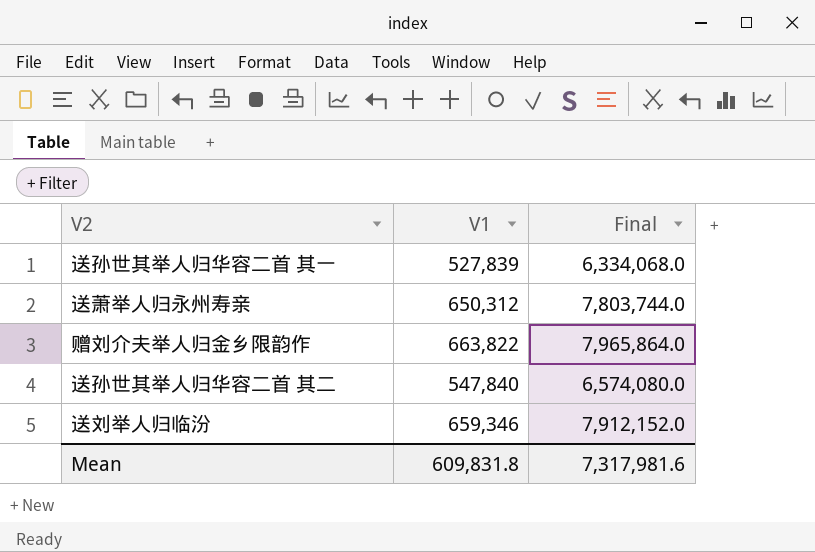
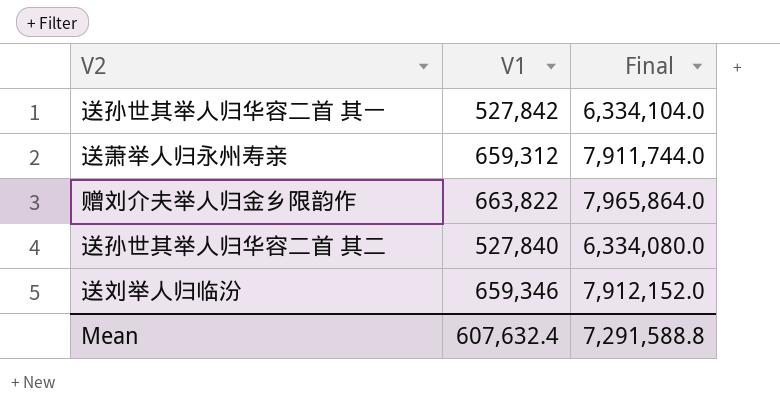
送孙世其举人归华容二首 其一 | V1: 527,839 -> 527,842
送孙世其举人归华容二首 其一 | Final: 6,334,068.0 -> 6,334,104.0
送萧举人归永州寿亲 | V1: 650,312 -> 659,312
送萧举人归永州寿亲 | Final: 7,803,744.0 -> 7,911,744.0
送孙世其举人归华容二首 其二 | V1: 547,840 -> 527,840
送孙世其举人归华容二首 其二 | Final: 6,574,080.0 -> 6,334,080.0
Mean | V1: 609,831.8 -> 607,632.4
Mean | Final: 7,317,981.6 -> 7,291,588.8

